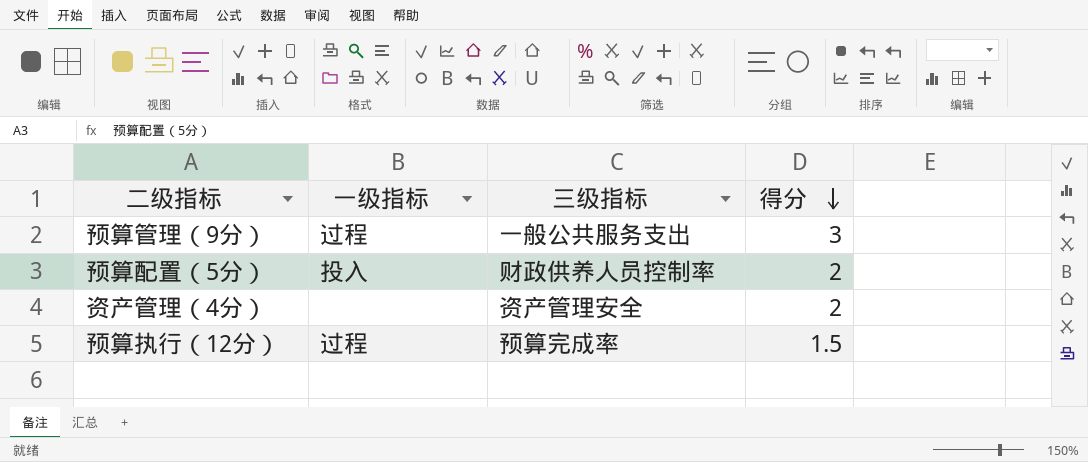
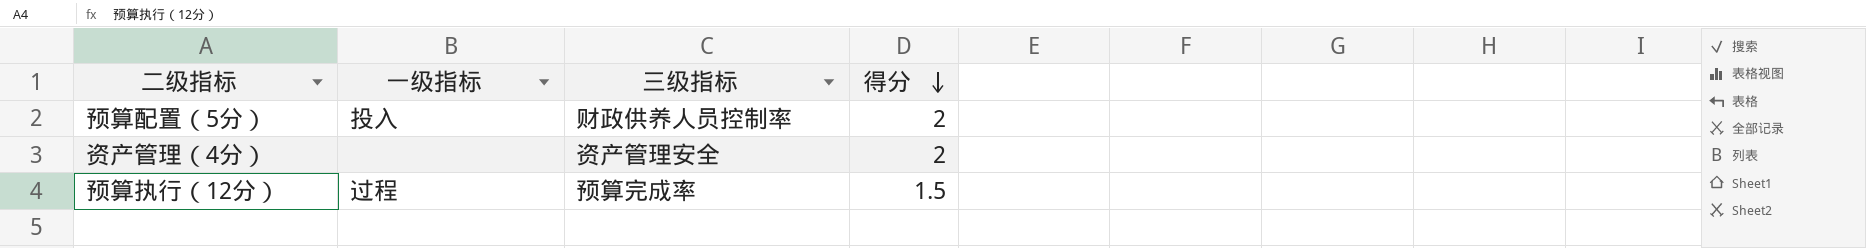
row 预算管理（9分）: 过程 | 一般公共服务支出 | 3 -> none

